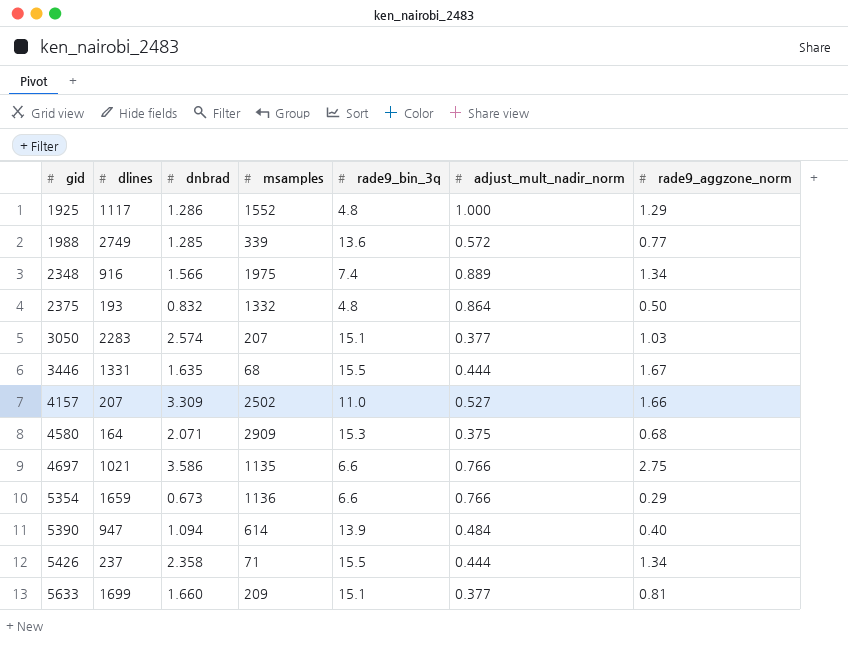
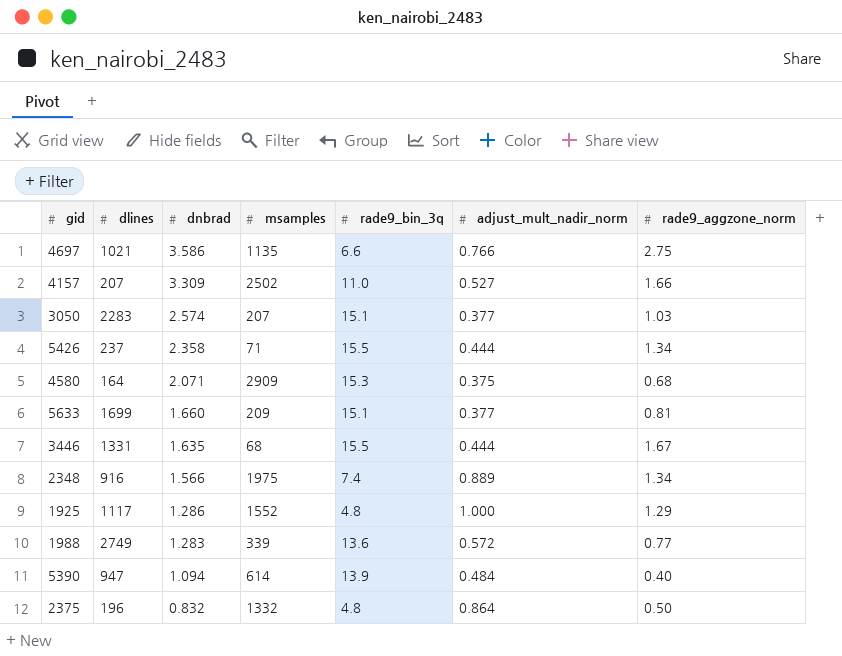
row order: gid ascending -> dnbrad descending
row 5354: 1659 | 0.673 | 1136 | 6.6 | 0.766 | 0.29 -> none
1988 | dnbrad: 1.285 -> 1.283
2375 | dlines: 193 -> 196

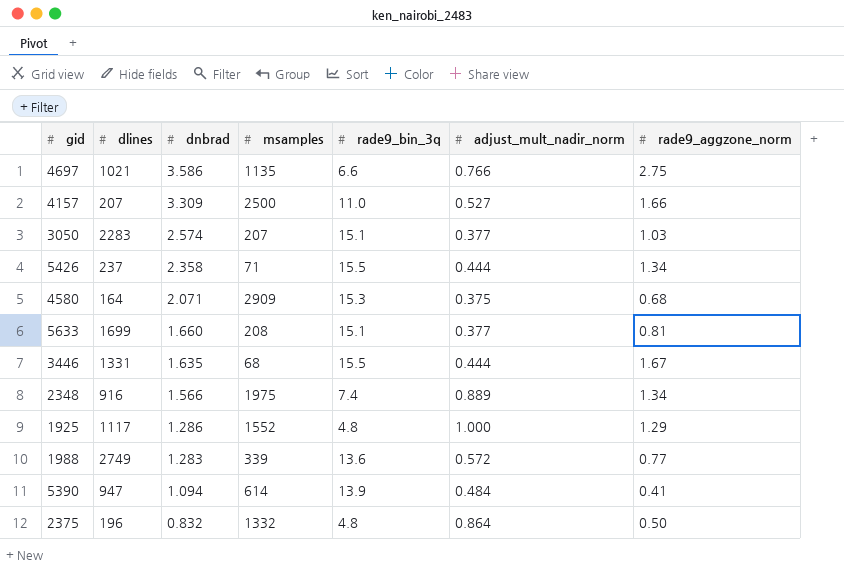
4157 | msamples: 2502 -> 2500
5633 | msamples: 209 -> 208
5390 | rade9_aggzone_norm: 0.40 -> 0.41

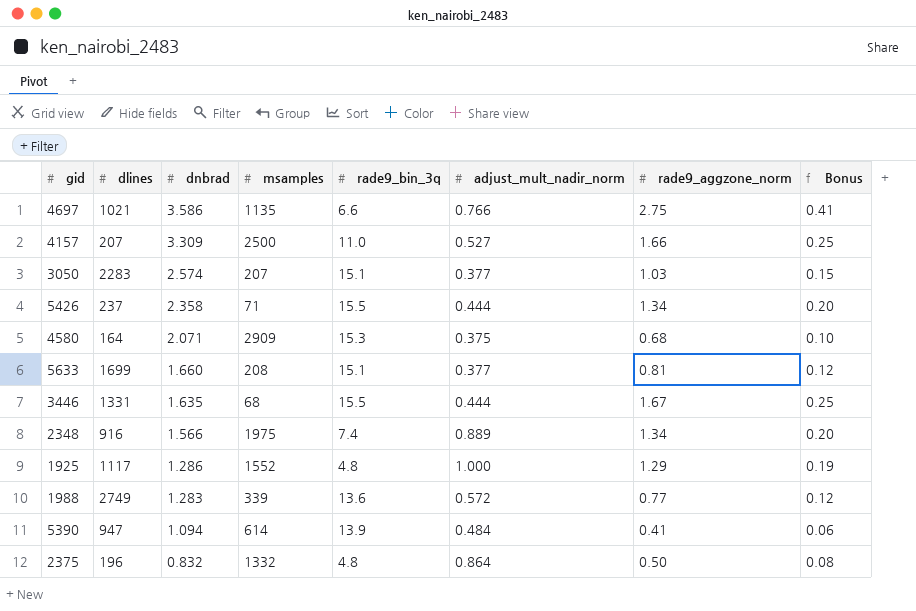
column Bonus | formula: none -> [rade9_aggzone_norm] * 0.15

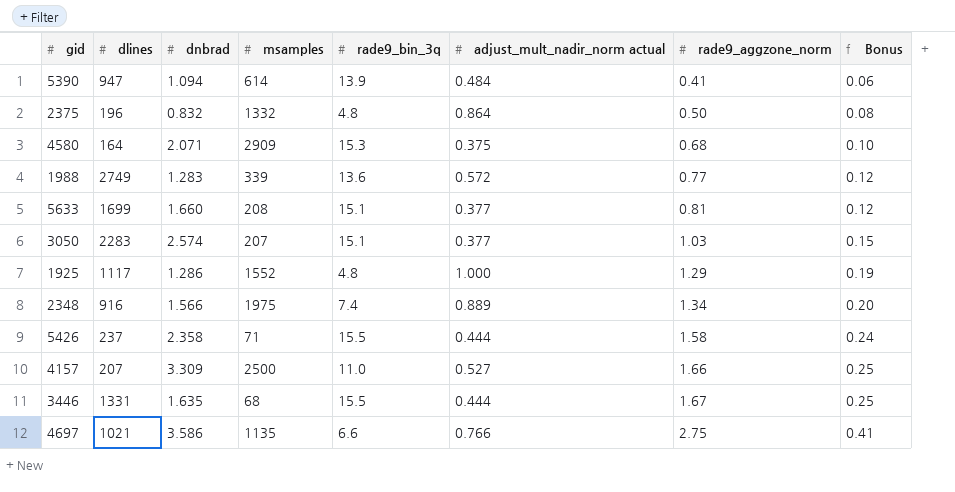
row order: dnbrad descending -> rade9_aggzone_norm ascending
column name: adjust_mult_nadir_norm -> adjust_mult_nadir_norm actual
5426 | rade9_aggzone_norm: 1.34 -> 1.58
5426 | Bonus: 0.20 -> 0.24

